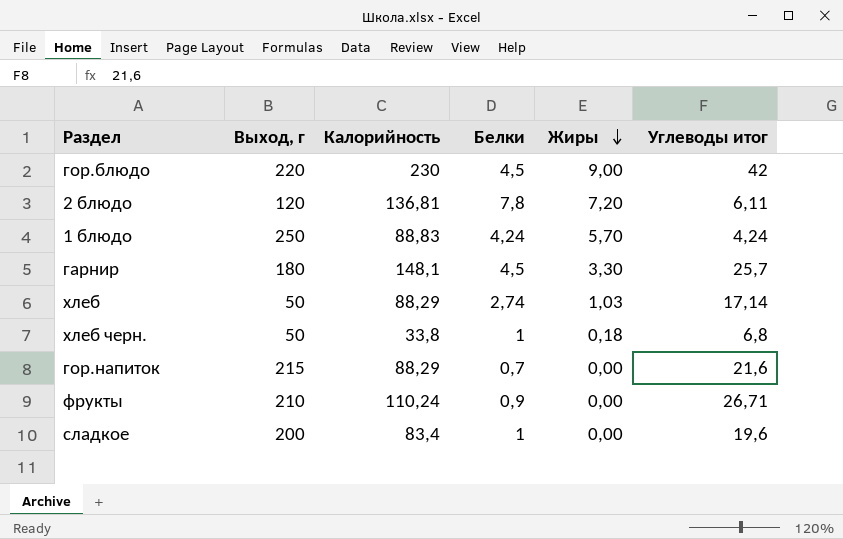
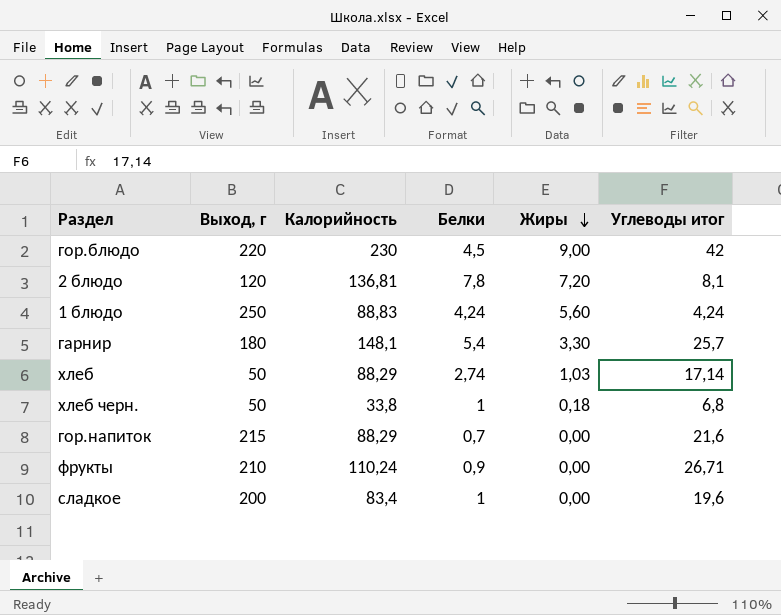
2 блюдо | Углеводы итог: 6,11 -> 8,1
1 блюдо | Жиры: 5,70 -> 5,60
гарнир | Белки: 4,5 -> 5,4

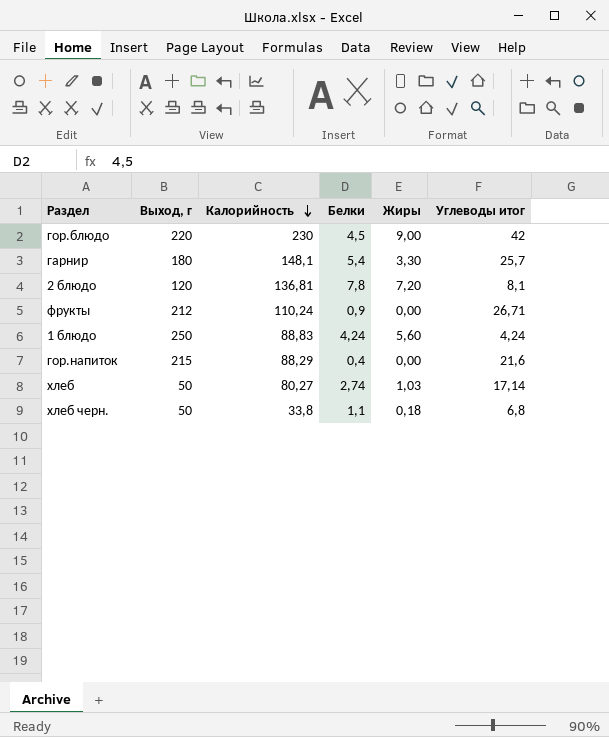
row order: Жиры descending -> Калорийность descending
row сладкое: 200 | 83,4 | 1 | 0,00 | 19,6 -> none
фрукты | Выход, г: 210 -> 212
гор.напиток | Белки: 0,7 -> 0,4
хлеб | Калорийность: 88,29 -> 80,27
хлеб черн. | Белки: 1 -> 1,1

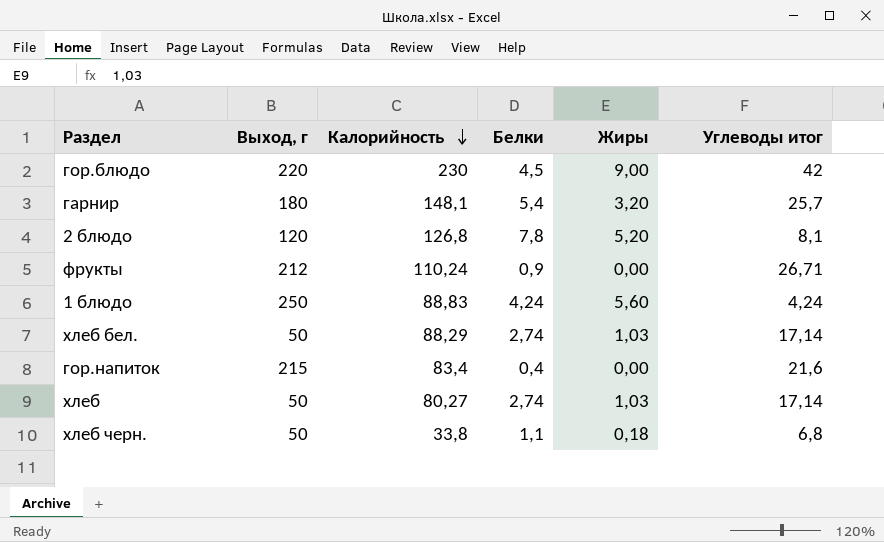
гарнир | Жиры: 3,30 -> 3,20
2 блюдо | Калорийность: 136,81 -> 126,8
2 блюдо | Жиры: 7,20 -> 5,20
row хлеб бел.: none -> 50 | 88,29 | 2,74 | 1,03 | 17,14
гор.напиток | Калорийность: 88,29 -> 83,4

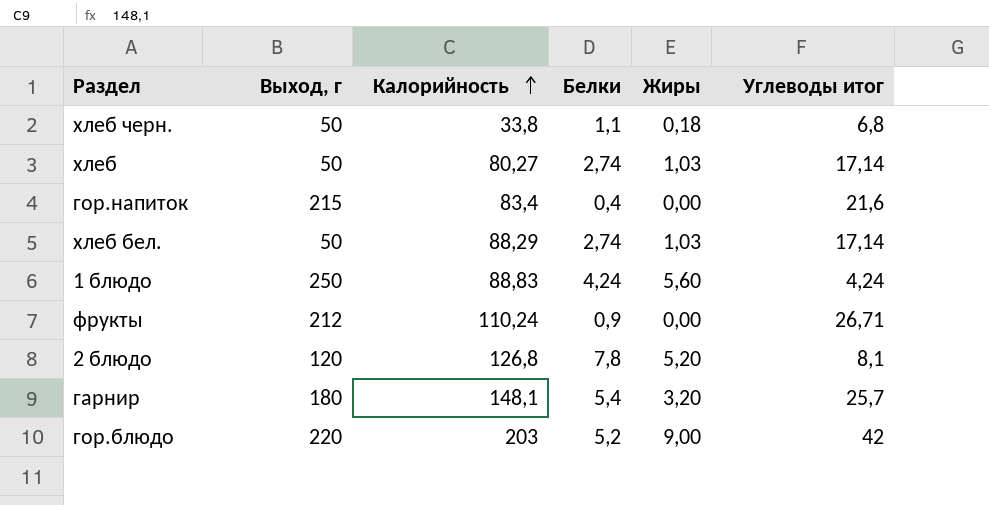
row order: Калорийность descending -> Калорийность ascending
гор.блюдо | Калорийность: 230 -> 203
гор.блюдо | Белки: 4,5 -> 5,2

